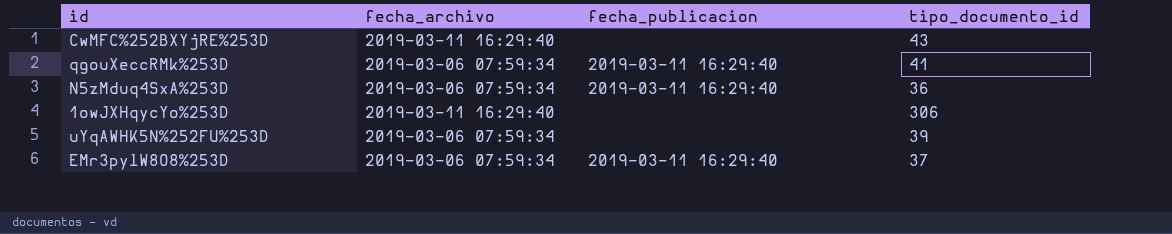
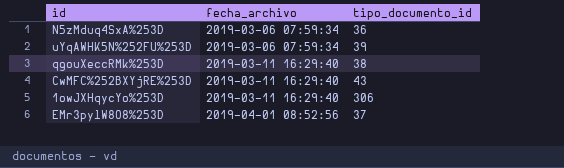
row order: none -> fecha_archivo ascending
column fecha_publicacion | position: 3 -> none
qgouXeccRMk%253D | fecha_archivo: 2019-03-06 07:59:34 -> 2019-03-11 16:29:40
qgouXeccRMk%253D | tipo_documento_id: 41 -> 38
EMr3pylW8O8%253D | fecha_archivo: 2019-03-06 07:59:34 -> 2019-04-01 08:52:56

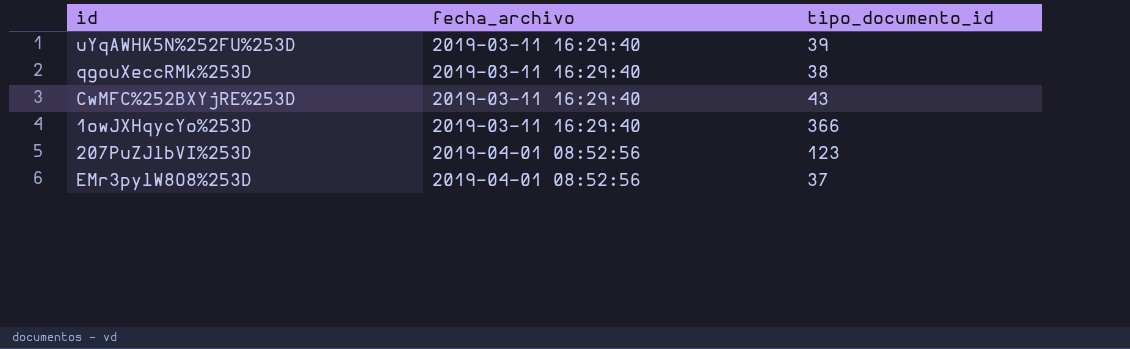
row N5zMduq4SxA%253D: 2019-03-06 07:59:34 | 36 -> none
uYqAWHK5N%252FU%253D | fecha_archivo: 2019-03-06 07:59:34 -> 2019-03-11 16:29:40
1owJXHqycYo%253D | tipo_documento_id: 306 -> 366
row 207PuZJlbVI%253D: none -> 2019-04-01 08:52:56 | 123

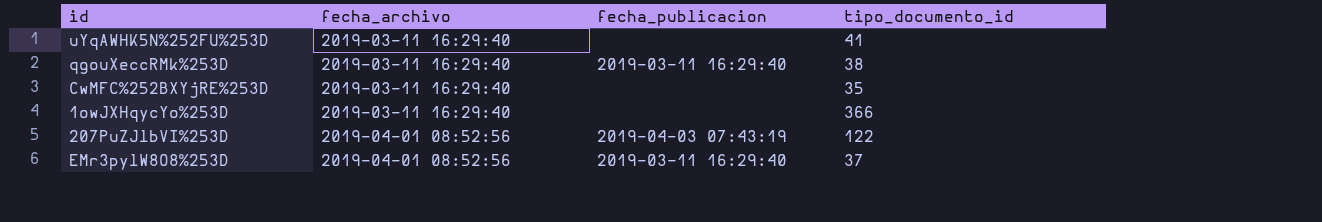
column fecha_publicacion | position: none -> 3
uYqAWHK5N%252FU%253D | tipo_documento_id: 39 -> 41
CwMFC%252BXYjRE%253D | tipo_documento_id: 43 -> 35
207PuZJlbVI%253D | tipo_documento_id: 123 -> 122

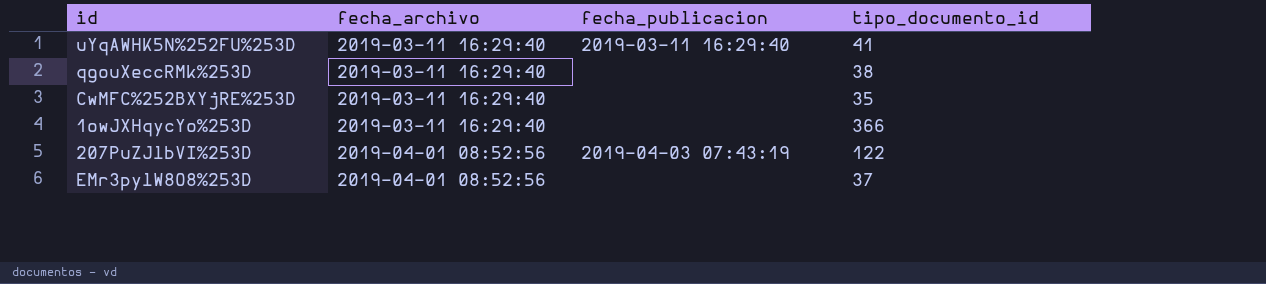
uYqAWHK5N%252FU%253D | fecha_publicacion: none -> 2019-03-11 16:29:40
qgouXeccRMk%253D | fecha_publicacion: 2019-03-11 16:29:40 -> none
EMr3pylW8O8%253D | fecha_publicacion: 2019-03-11 16:29:40 -> none

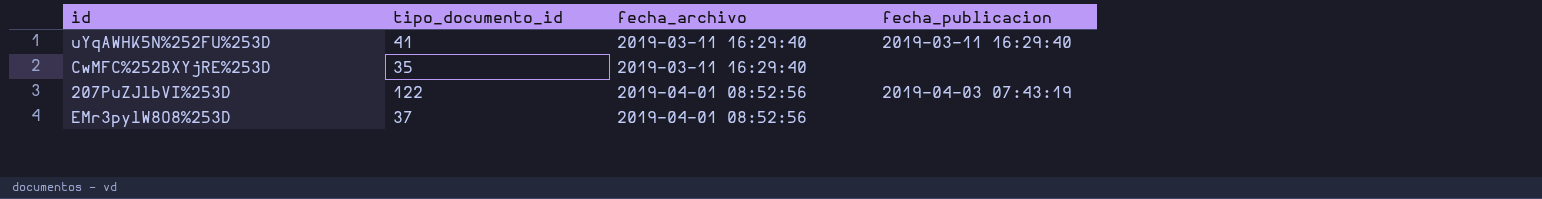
column tipo_documento_id | position: 4 -> 2
row qgouXeccRMk%253D: 2019-03-11 16:29:40 | none | 38 -> none
row 1owJXHqycYo%253D: 2019-03-11 16:29:40 | none | 366 -> none

